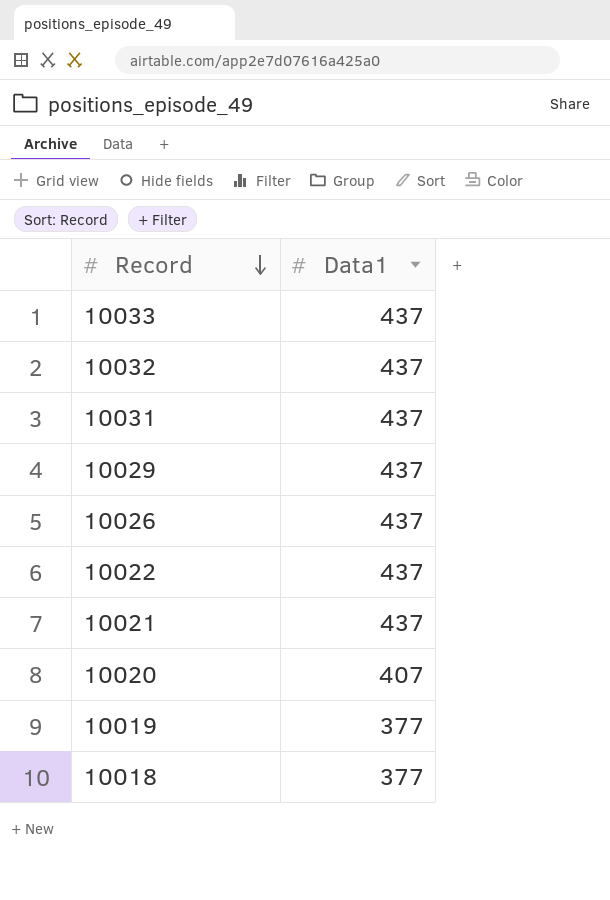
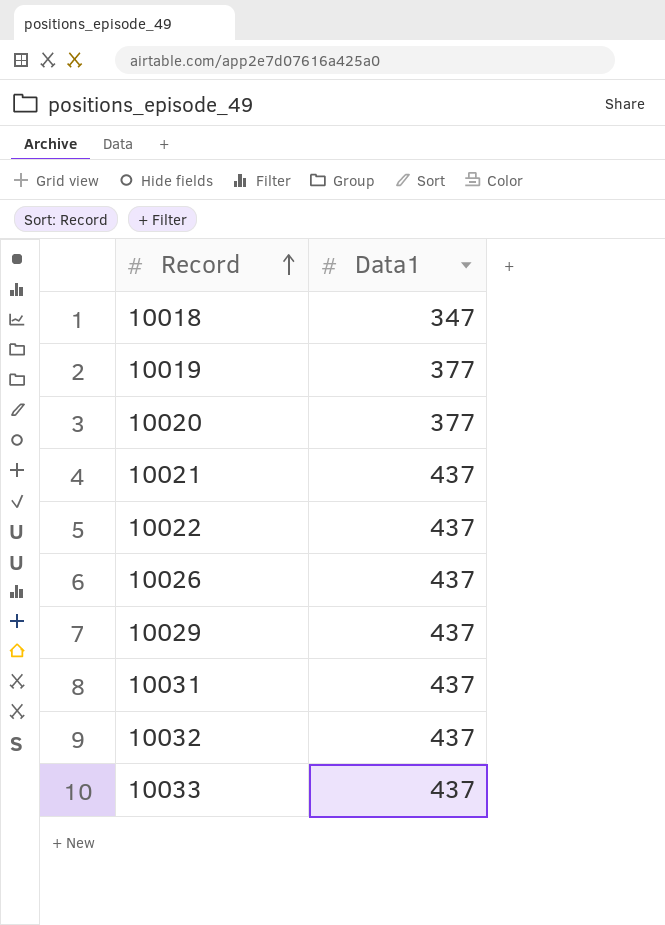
row order: Record descending -> Record ascending
10018 | Data1: 377 -> 347
10020 | Data1: 407 -> 377

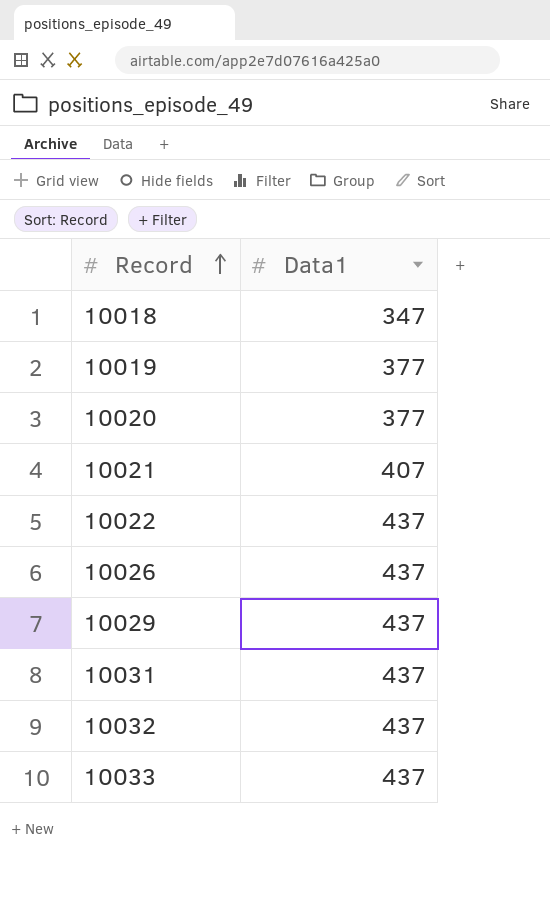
10021 | Data1: 437 -> 407

